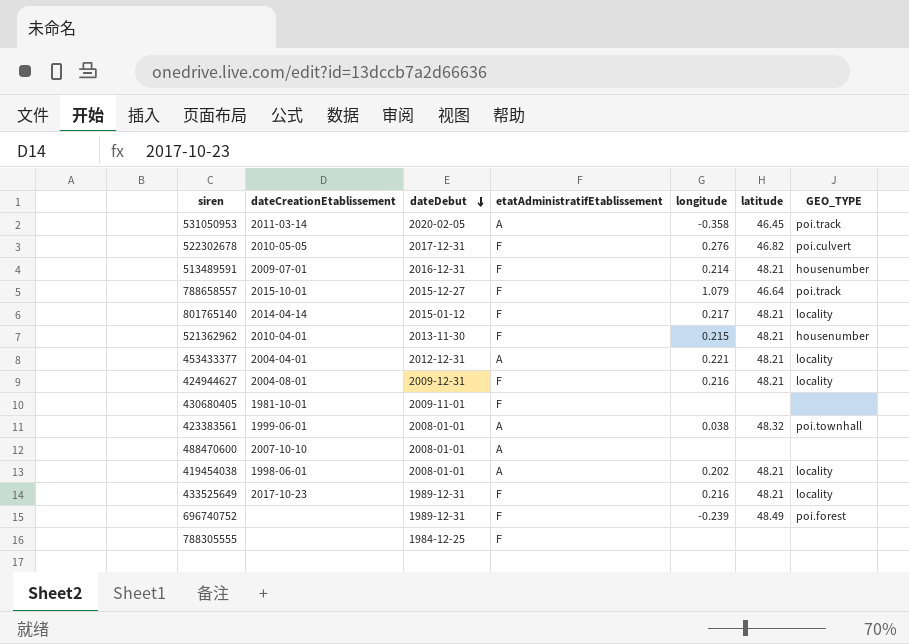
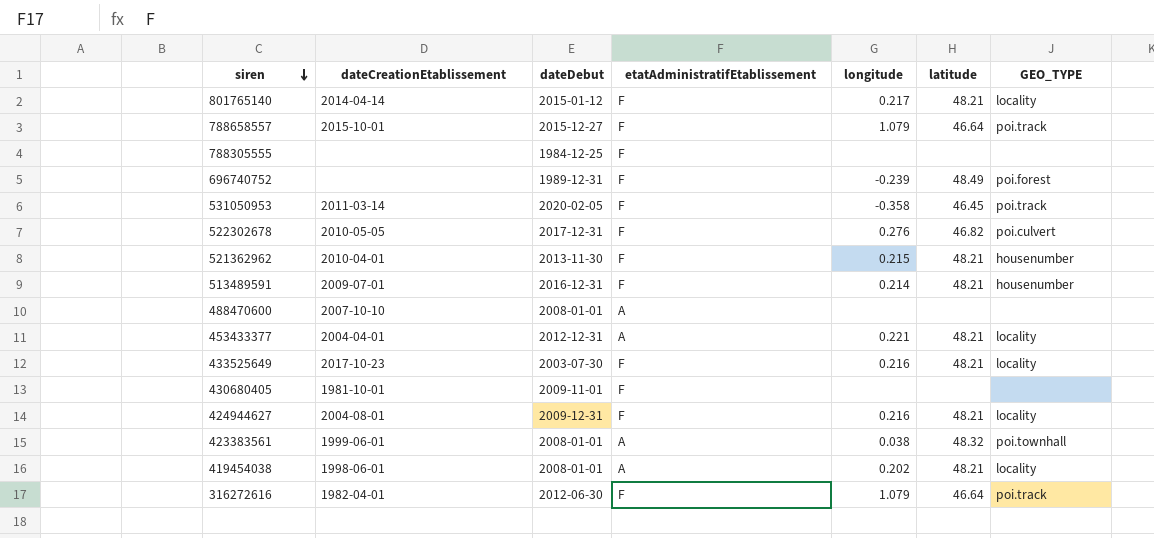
row order: dateDebut descending -> siren descending
531050953 | etatAdministratifEtablissement: A -> F
433525649 | dateDebut: 1989-12-31 -> 2003-07-30
row 316272616: none -> 1982-04-01 | 2012-06-30 | F | 1.079 | 46.64 | poi.track

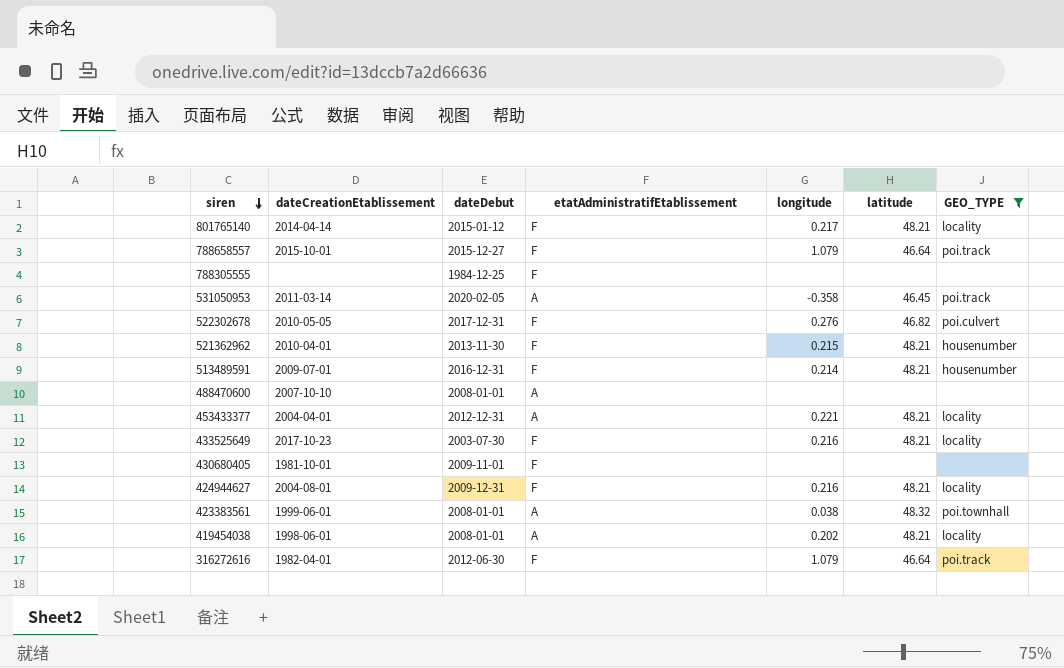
filter: none -> GEO_TYPE != poi.forest
531050953 | etatAdministratifEtablissement: F -> A

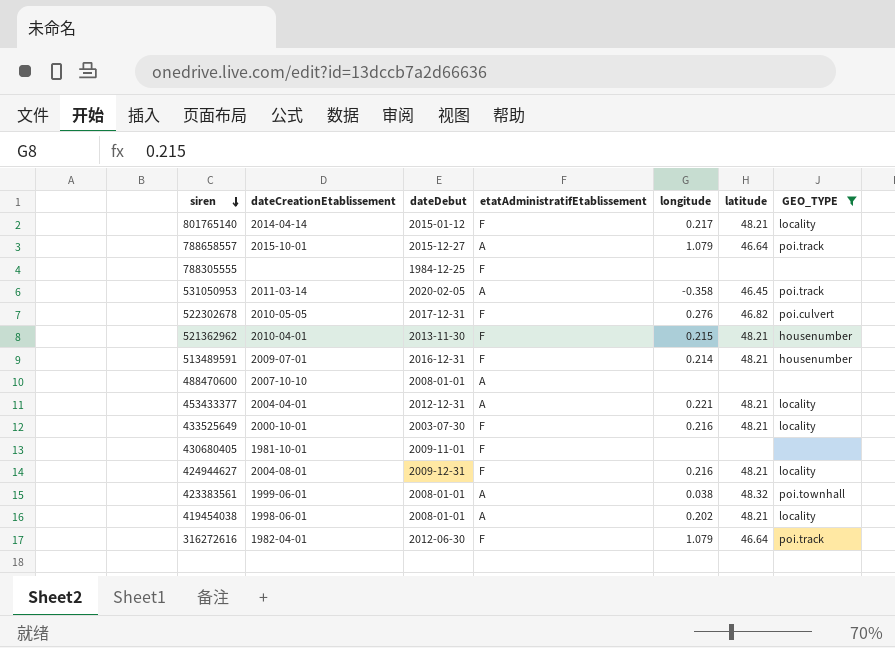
788658557 | etatAdministratifEtablissement: F -> A
433525649 | dateCreationEtablissement: 2017-10-23 -> 2000-10-01

